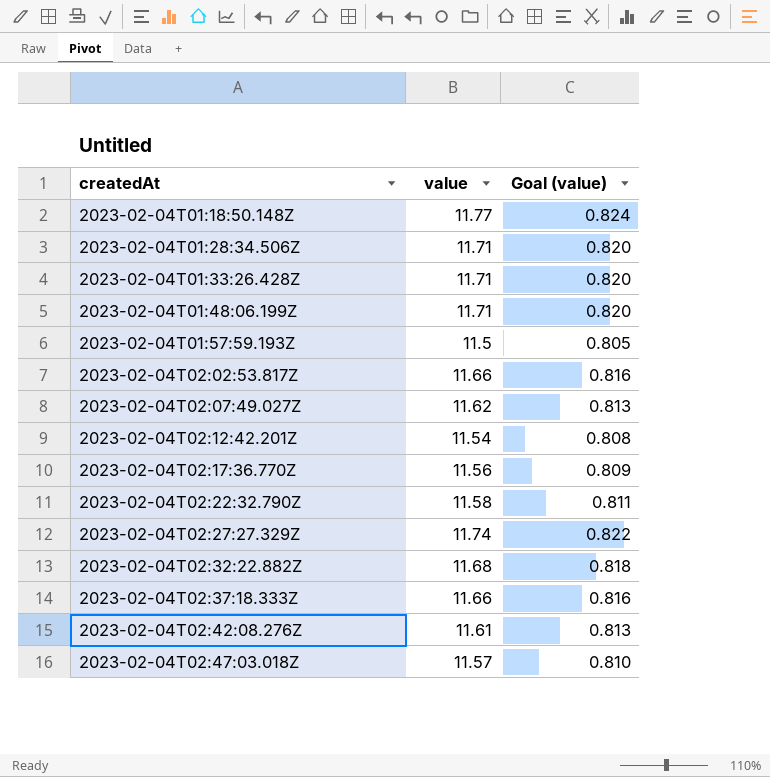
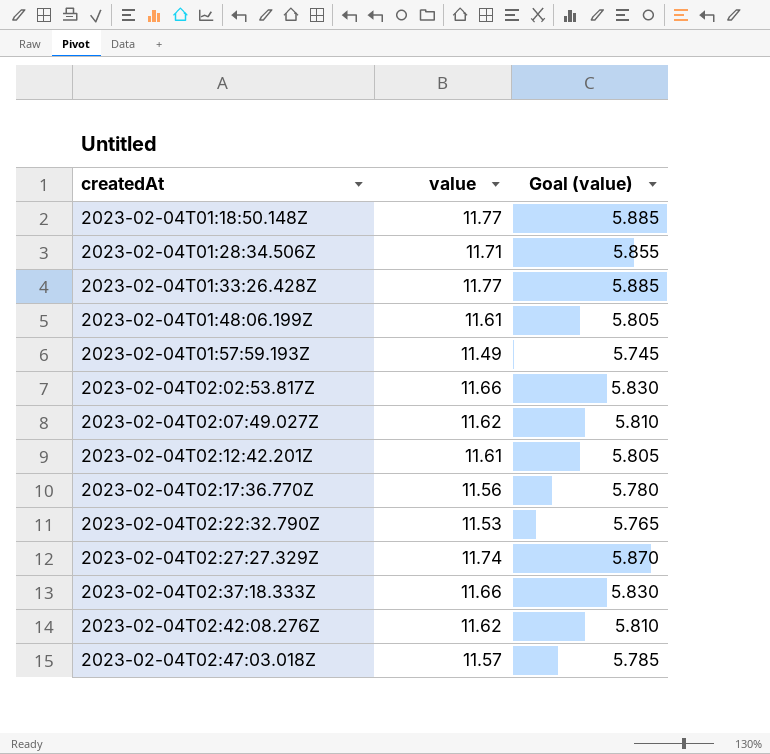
column Goal (value) | formula: [value] * 0.07 -> [value] * 0.5
row 2023-02-04T02:32:22.882Z: 11.68 | 0.818 -> none
2023-02-04T01:33:26.428Z | value: 11.71 -> 11.77
2023-02-04T01:48:06.199Z | value: 11.71 -> 11.61
2023-02-04T01:57:59.193Z | value: 11.5 -> 11.49
2023-02-04T02:12:42.201Z | value: 11.54 -> 11.61
2023-02-04T02:22:32.790Z | value: 11.58 -> 11.53
2023-02-04T02:42:08.276Z | value: 11.61 -> 11.62

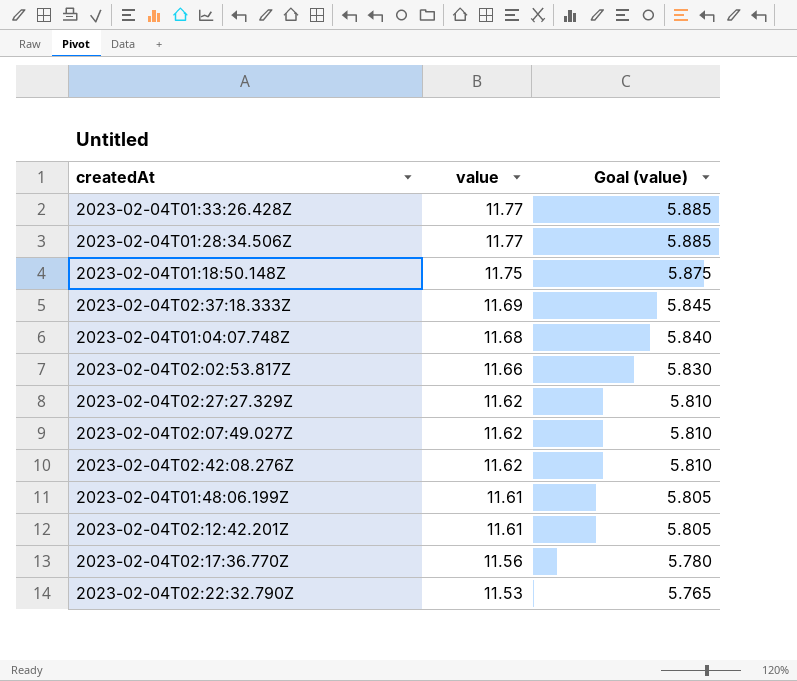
row order: createdAt ascending -> value descending
row 2023-02-04T01:57:59.193Z: 11.49 | 5.745 -> none
row 2023-02-04T02:47:03.018Z: 11.57 | 5.785 -> none
2023-02-04T01:28:34.506Z | value: 11.71 -> 11.77
2023-02-04T01:28:34.506Z | Goal (value): 5.855 -> 5.885
2023-02-04T01:18:50.148Z | value: 11.77 -> 11.75
2023-02-04T01:18:50.148Z | Goal (value): 5.885 -> 5.875
2023-02-04T02:37:18.333Z | value: 11.66 -> 11.69
2023-02-04T02:37:18.333Z | Goal (value): 5.830 -> 5.845
row 2023-02-04T01:04:07.748Z: none -> 11.68 | 5.840
2023-02-04T02:27:27.329Z | value: 11.74 -> 11.62
2023-02-04T02:27:27.329Z | Goal (value): 5.870 -> 5.810

